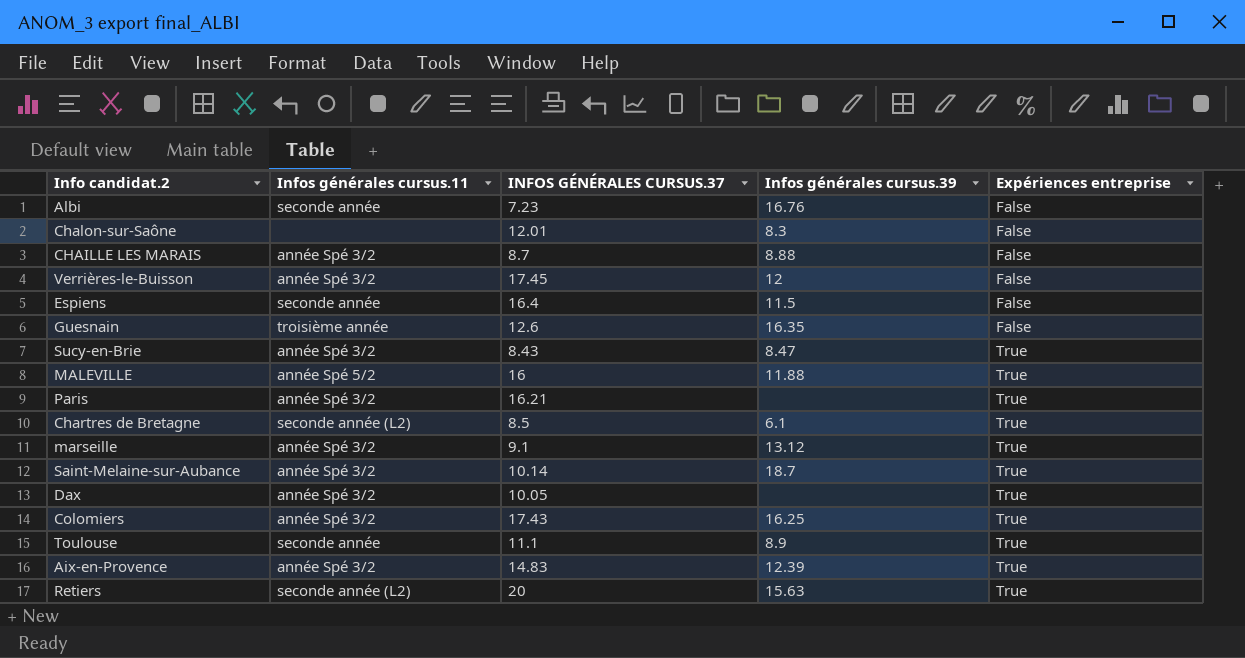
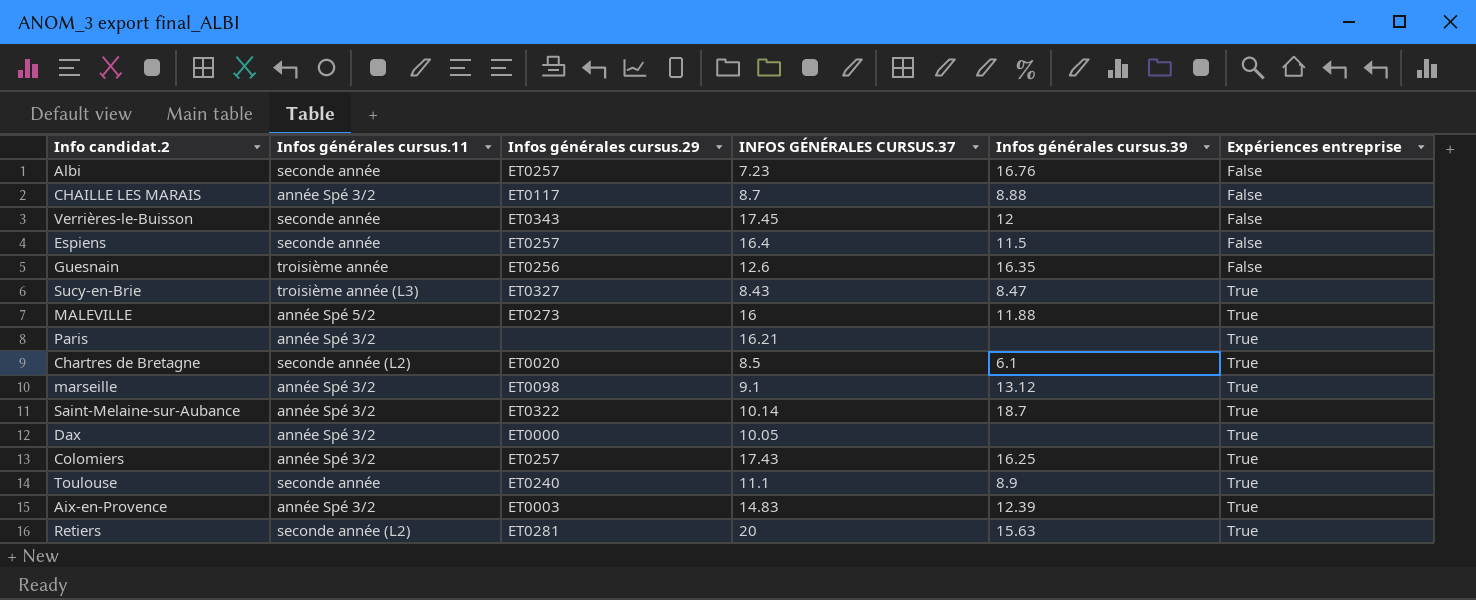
column Infos générales cursus.29 | position: none -> 3
row Chalon-sur-Saône: none | 12.01 | 8.3 | False -> none
Verrières-le-Buisson | Infos générales cursus.11: année Spé 3/2 -> seconde année
Sucy-en-Brie | Infos générales cursus.11: année Spé 3/2 -> troisième année (L3)

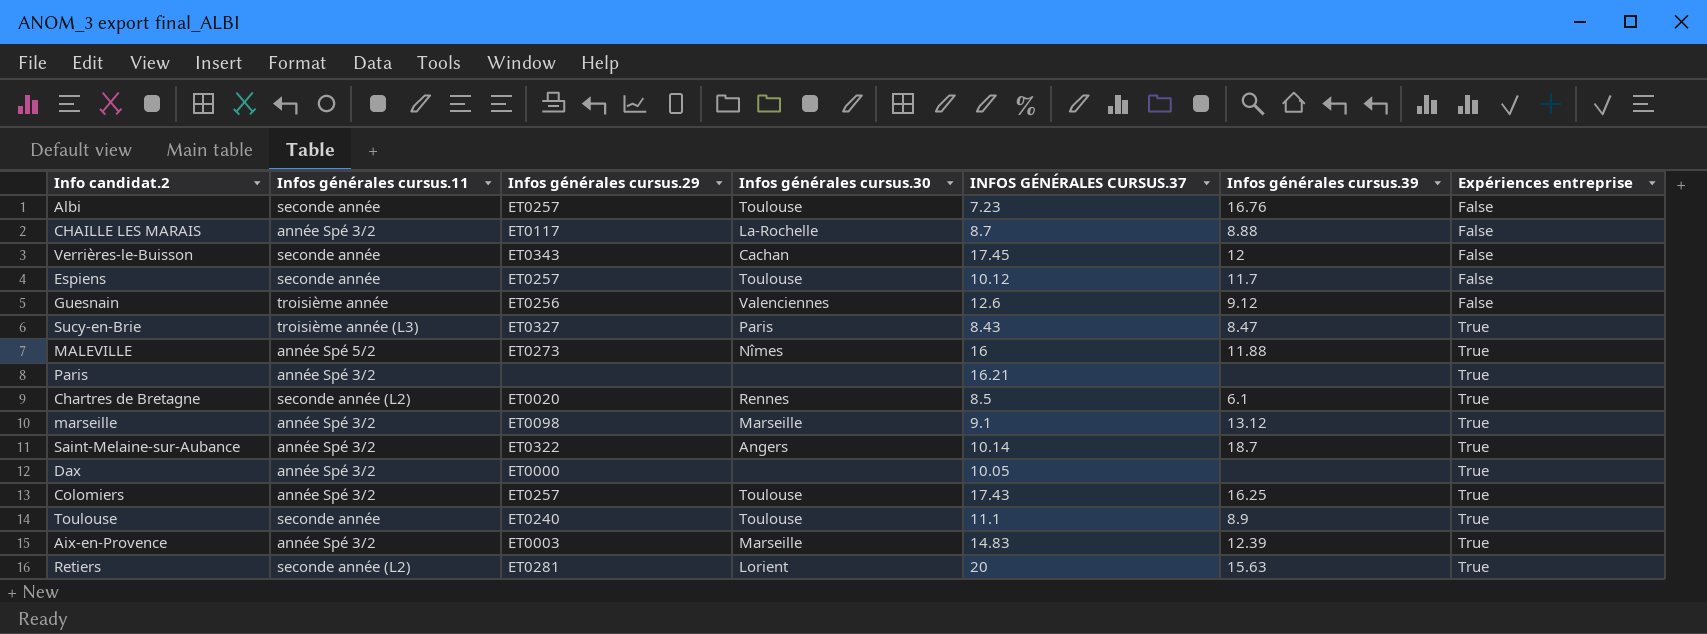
column Infos générales cursus.30 | position: none -> 4
Espiens | INFOS GÉNÉRALES CURSUS.37: 16.4 -> 10.12
Espiens | Infos générales cursus.39: 11.5 -> 11.7
Guesnain | Infos générales cursus.39: 16.35 -> 9.12

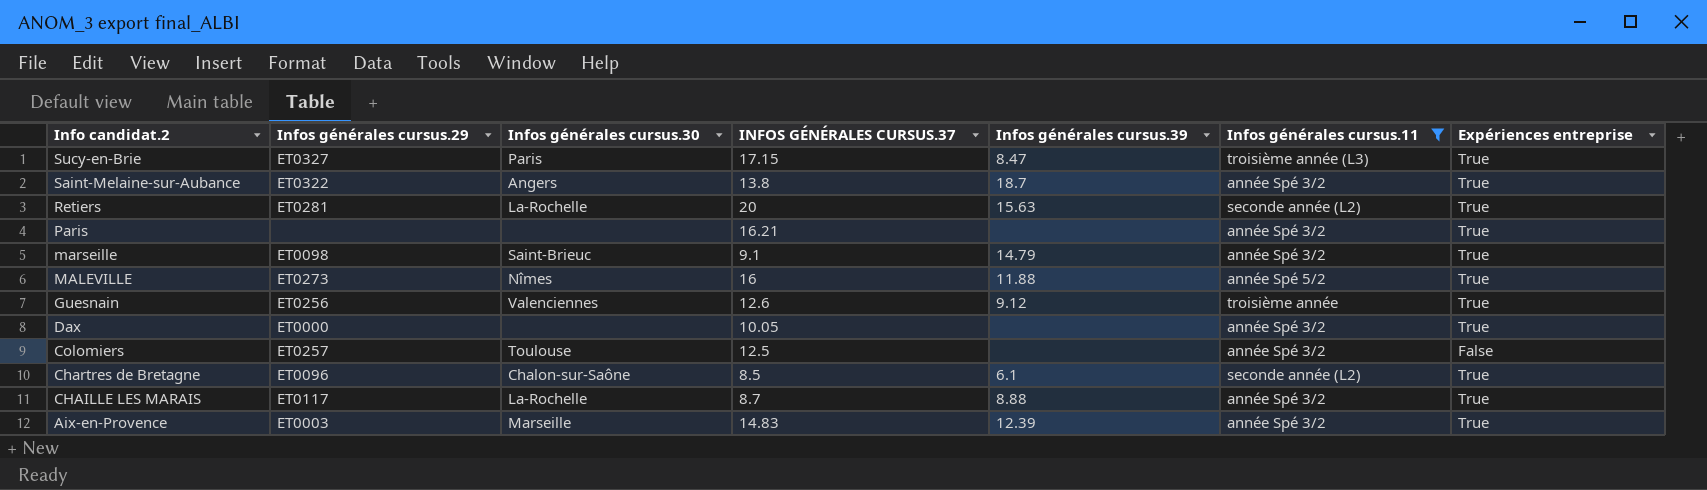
filter: none -> Infos générales cursus.11 != seconde année
row order: Expériences entreprise ascending -> Info candidat.2 descending
column Infos générales cursus.11 | position: 2 -> 6
Sucy-en-Brie | INFOS GÉNÉRALES CURSUS.37: 8.43 -> 17.15
Saint-Melaine-sur-Aubance | INFOS GÉNÉRALES CURSUS.37: 10.14 -> 13.8
Retiers | Infos générales cursus.30: Lorient -> La-Rochelle
marseille | Infos générales cursus.30: Marseille -> Saint-Brieuc
marseille | Infos générales cursus.39: 13.12 -> 14.79
Guesnain | Expériences entreprise: False -> True
Colomiers | INFOS GÉNÉRALES CURSUS.37: 17.43 -> 12.5
Colomiers | Infos générales cursus.39: 16.25 -> none
Colomiers | Expériences entreprise: True -> False
Chartres de Bretagne | Infos générales cursus.29: ET0020 -> ET0096
Chartres de Bretagne | Infos générales cursus.30: Rennes -> Chalon-sur-Saône
CHAILLE LES MARAIS | Expériences entreprise: False -> True

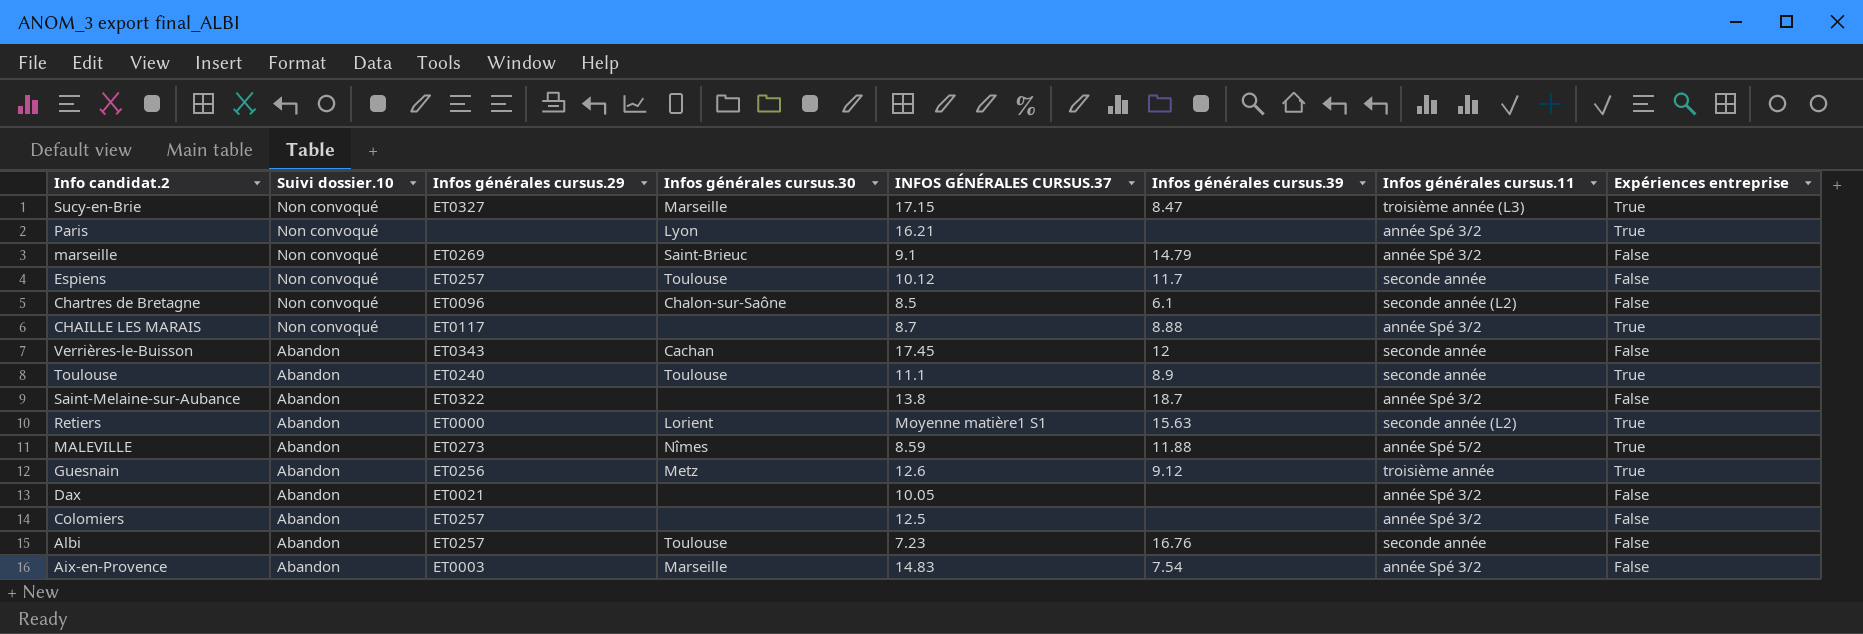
filter: Infos générales cursus.11 != seconde année -> none
row order: Info candidat.2 descending -> Suivi dossier.10 descending
column Suivi dossier.10 | position: none -> 2
Sucy-en-Brie | Infos générales cursus.30: Paris -> Marseille
Paris | Infos générales cursus.30: none -> Lyon
marseille | Infos générales cursus.29: ET0098 -> ET0269
marseille | Expériences entreprise: True -> False
Chartres de Bretagne | Expériences entreprise: True -> False
CHAILLE LES MARAIS | Infos générales cursus.30: La-Rochelle -> none
Saint-Melaine-sur-Aubance | Infos générales cursus.30: Angers -> none
Saint-Melaine-sur-Aubance | Expériences entreprise: True -> False
Retiers | Infos générales cursus.29: ET0281 -> ET0000
Retiers | Infos générales cursus.30: La-Rochelle -> Lorient
Retiers | INFOS GÉNÉRALES CURSUS.37: 20 -> Moyenne matière1 S1
MALEVILLE | INFOS GÉNÉRALES CURSUS.37: 16 -> 8.59
Guesnain | Infos générales cursus.30: Valenciennes -> Metz
Dax | Infos générales cursus.29: ET0000 -> ET0021
Dax | Expériences entreprise: True -> False
Colomiers | Infos générales cursus.30: Toulouse -> none
Aix-en-Provence | Infos générales cursus.39: 12.39 -> 7.54
Aix-en-Provence | Expériences entreprise: True -> False

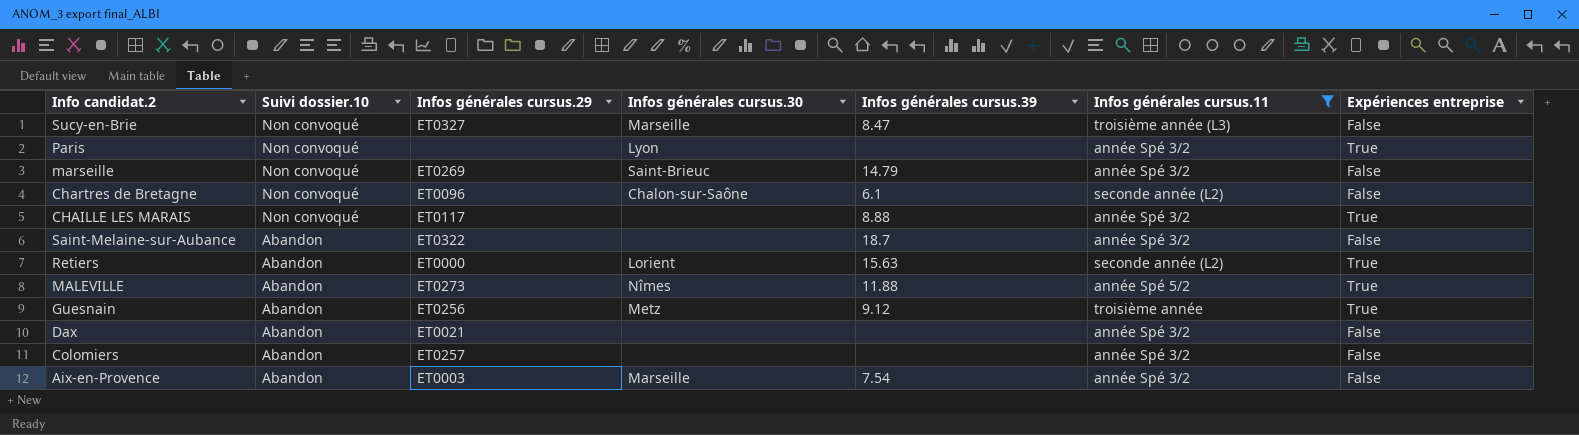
filter: none -> Infos générales cursus.11 != seconde année
column INFOS GÉNÉRALES CURSUS.37 | position: 5 -> none
Sucy-en-Brie | Expériences entreprise: True -> False

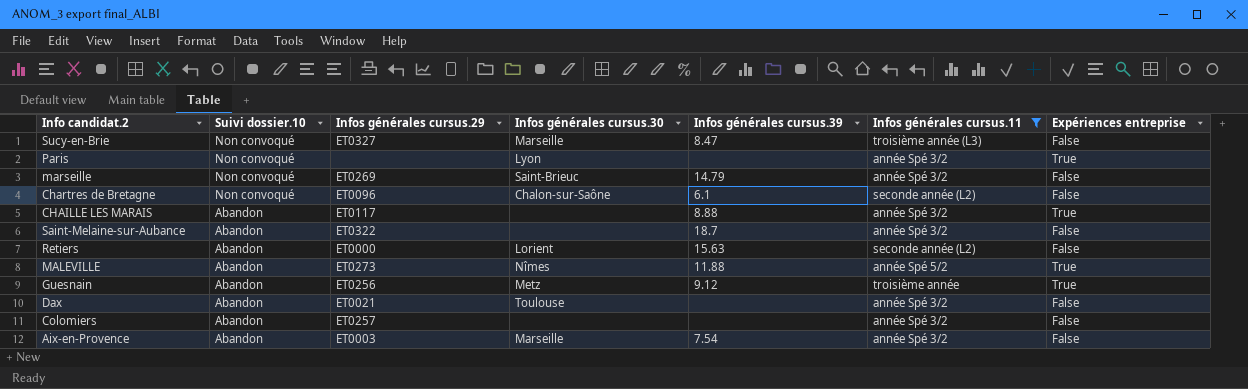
CHAILLE LES MARAIS | Suivi dossier.10: Non convoqué -> Abandon
Retiers | Expériences entreprise: True -> False
Dax | Infos générales cursus.30: none -> Toulouse

